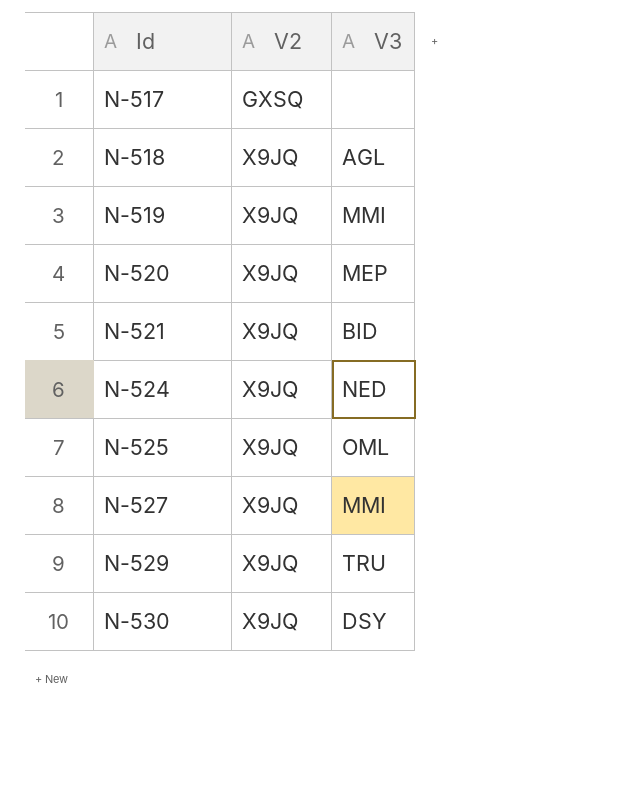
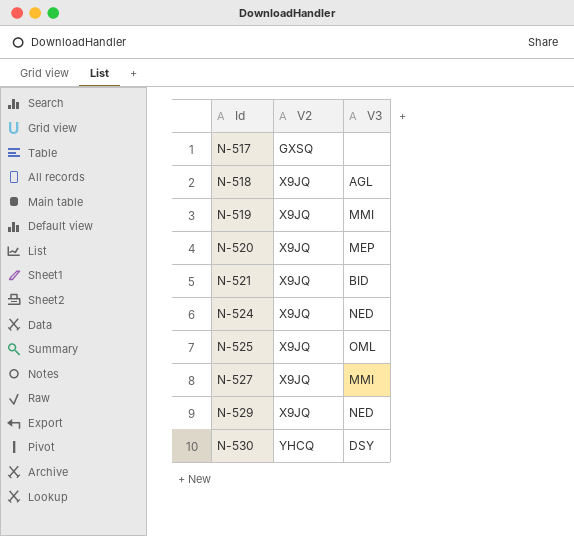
N-529 | V3: TRU -> NED
N-530 | V2: X9JQ -> YHCQ

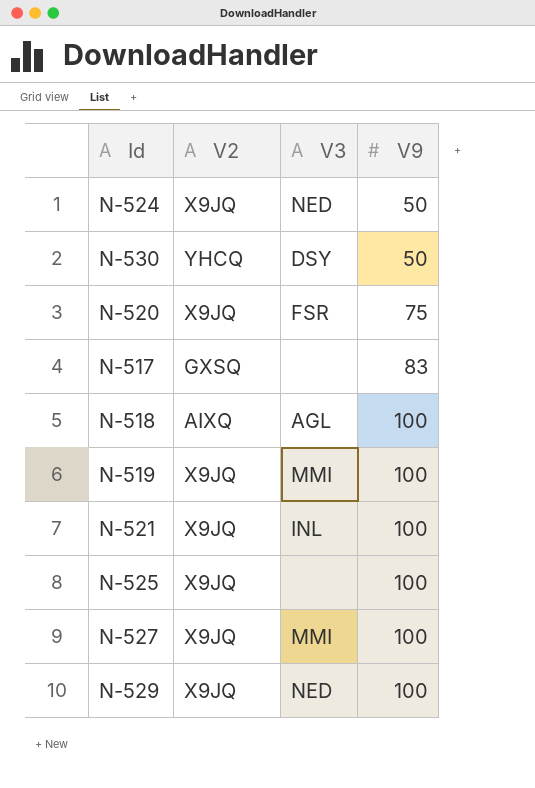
row order: Id ascending -> V9 ascending
column V9 | position: none -> 4
N-520 | V3: MEP -> FSR
N-518 | V2: X9JQ -> AIXQ
N-521 | V3: BID -> INL
N-525 | V3: OML -> none

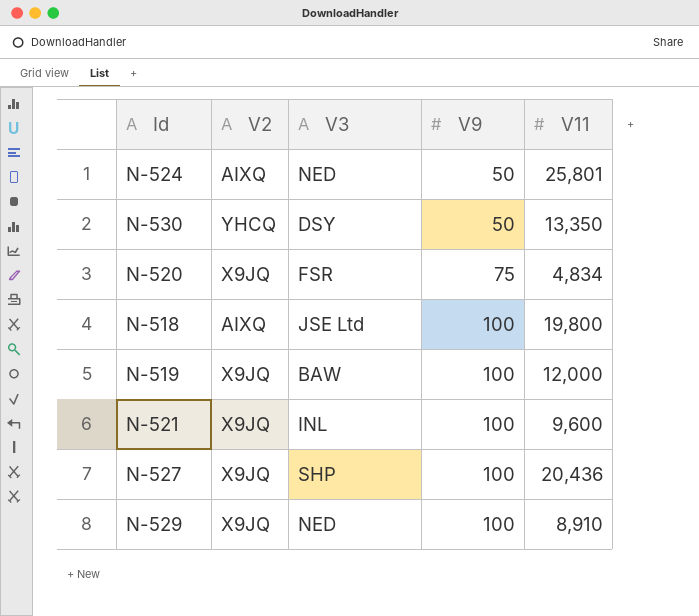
column V11 | position: none -> 5
row N-517: GXSQ | none | 83 -> none
row N-525: X9JQ | none | 100 -> none
N-524 | V2: X9JQ -> AIXQ
N-518 | V3: AGL -> JSE Ltd
N-519 | V3: MMI -> BAW
N-527 | V3: MMI -> SHP

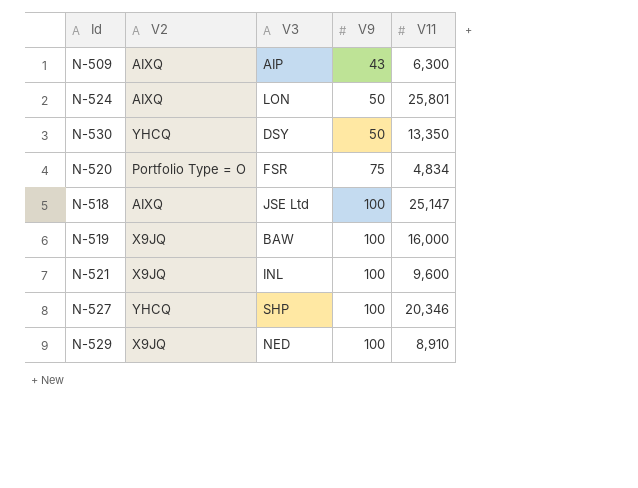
row N-509: none -> AIXQ | AIP | 43 | 6,300
N-524 | V3: NED -> LON
N-520 | V2: X9JQ -> Portfolio Type = O
N-518 | V11: 19,800 -> 25,147
N-519 | V11: 12,000 -> 16,000
N-527 | V2: X9JQ -> YHCQ
N-527 | V11: 20,436 -> 20,346

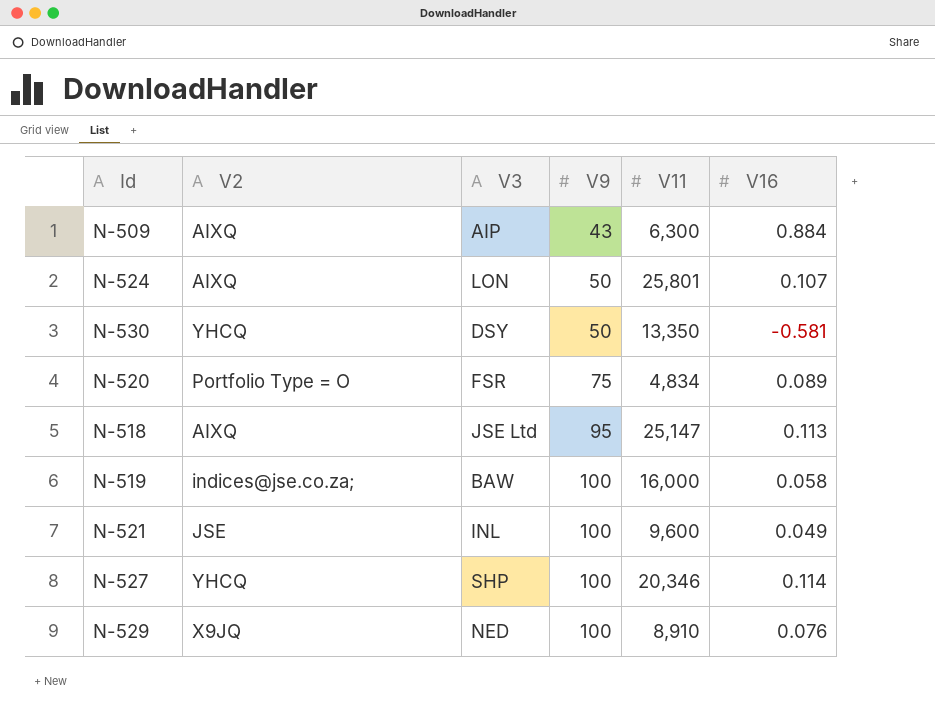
column V16 | position: none -> 6
N-518 | V9: 100 -> 95
N-519 | V2: X9JQ -> indices@jse.co.za;
N-521 | V2: X9JQ -> JSE

